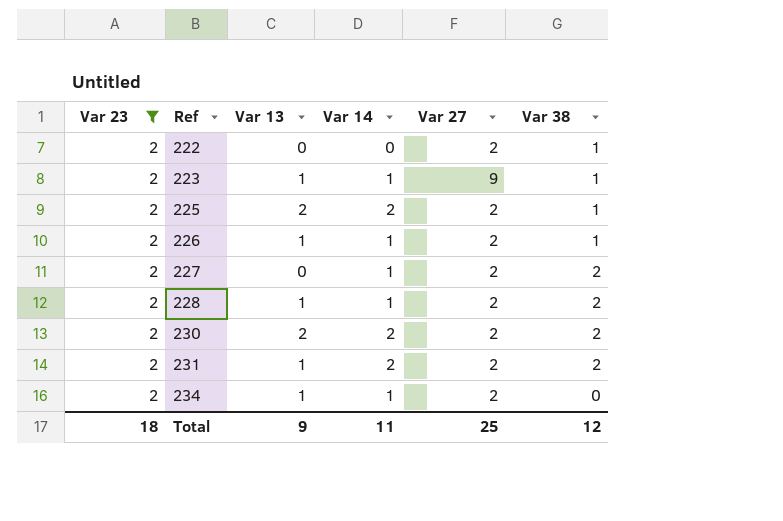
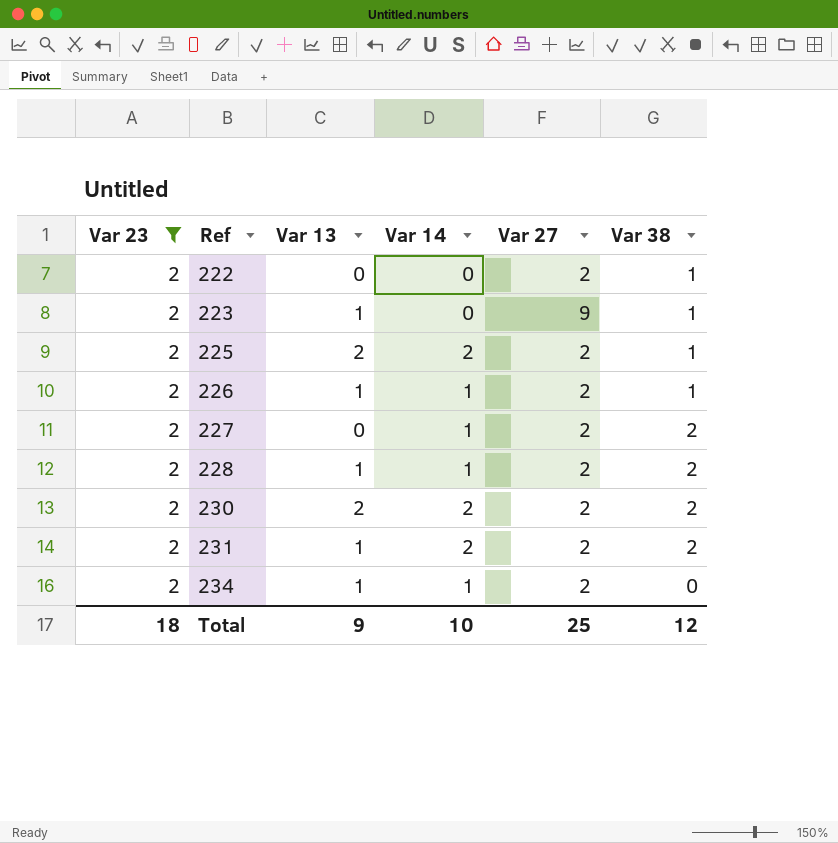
223 | Var 14: 1 -> 0
Total | Var 14: 11 -> 10

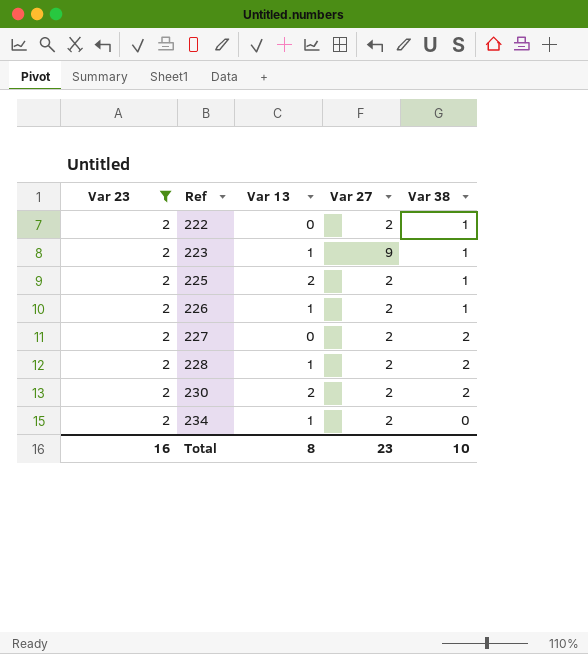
column Var 14 | position: 4 -> none
row 231: 2 | 1 | 2 | 2 | 2 -> none
Total | Var 23: 18 -> 16
Total | Var 13: 9 -> 8
Total | Var 27: 25 -> 23
Total | Var 38: 12 -> 10

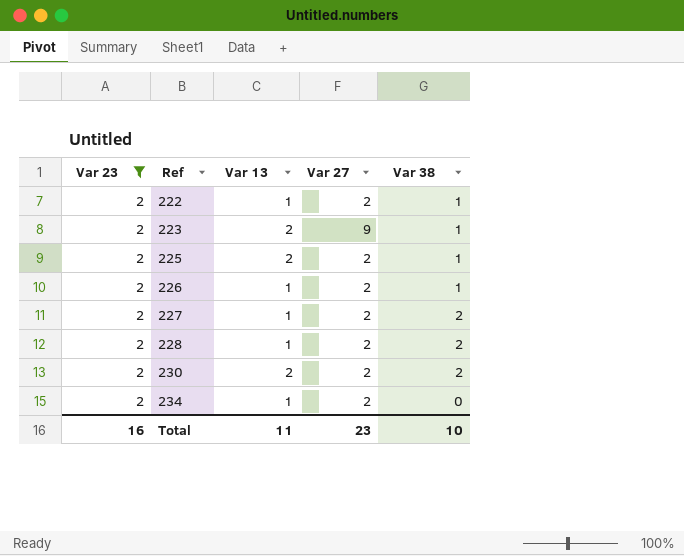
222 | Var 13: 0 -> 1
223 | Var 13: 1 -> 2
227 | Var 13: 0 -> 1
Total | Var 13: 8 -> 11

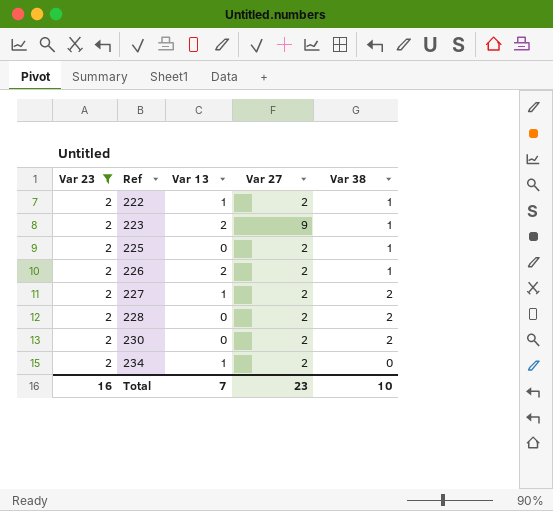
225 | Var 13: 2 -> 0
226 | Var 13: 1 -> 2
228 | Var 13: 1 -> 0
230 | Var 13: 2 -> 0
Total | Var 13: 11 -> 7

